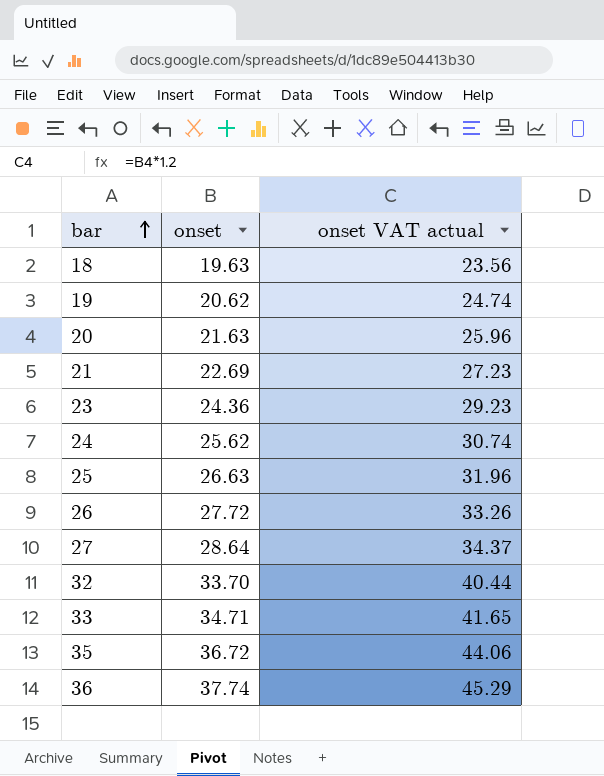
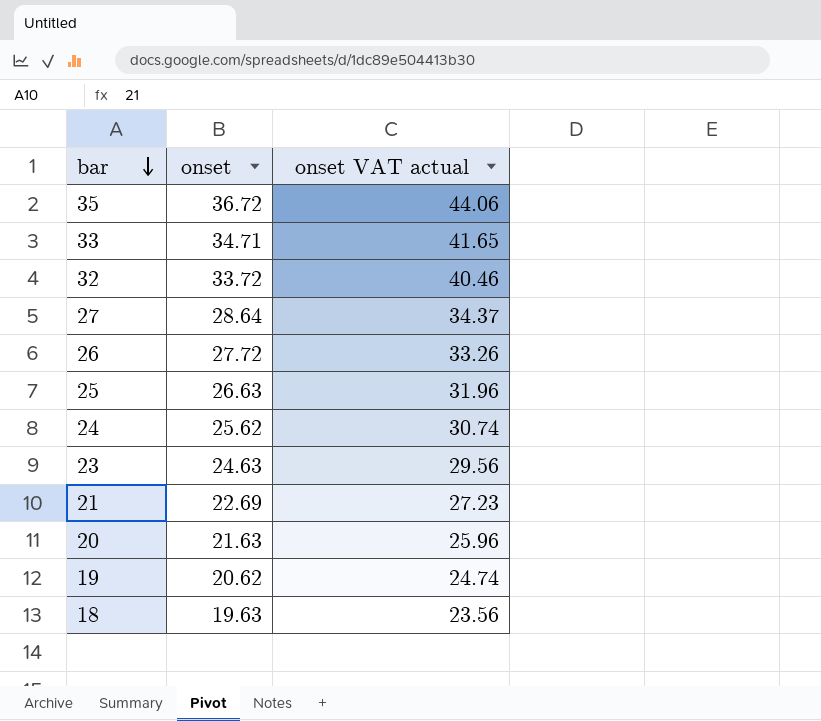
row order: bar ascending -> bar descending
row 36: 37.74 | 45.29 -> none
32 | onset: 33.70 -> 33.72
32 | onset VAT actual: 40.44 -> 40.46
23 | onset: 24.36 -> 24.63
23 | onset VAT actual: 29.23 -> 29.56

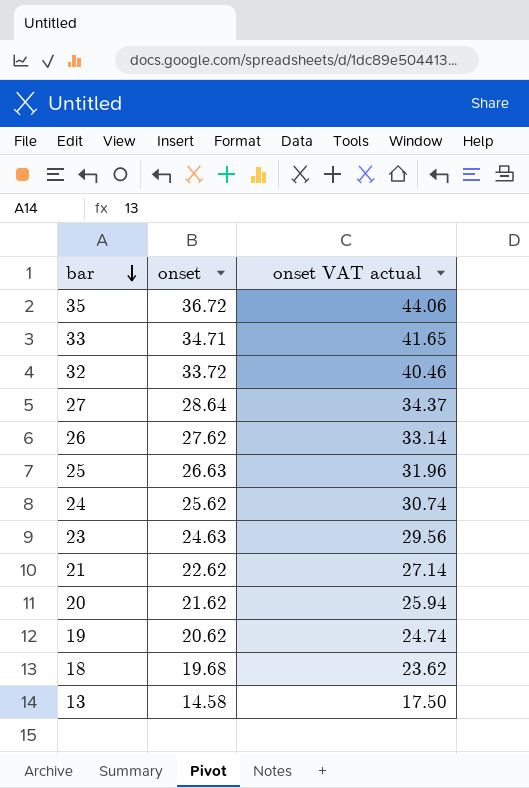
26 | onset: 27.72 -> 27.62
26 | onset VAT actual: 33.26 -> 33.14
21 | onset: 22.69 -> 22.62
21 | onset VAT actual: 27.23 -> 27.14
20 | onset: 21.63 -> 21.62
20 | onset VAT actual: 25.96 -> 25.94
18 | onset: 19.63 -> 19.68
18 | onset VAT actual: 23.56 -> 23.62
row 13: none -> 14.58 | 17.50

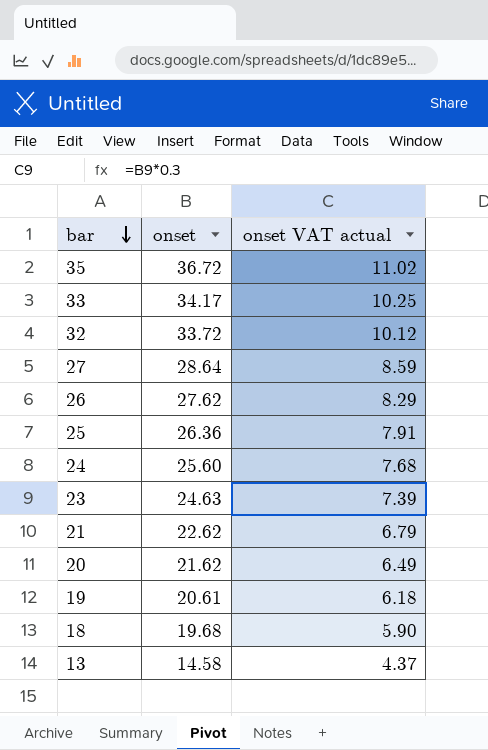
column onset VAT actual | formula: [onset] * 1.2 -> [onset] * 0.3
33 | onset: 34.71 -> 34.17
25 | onset: 26.63 -> 26.36
24 | onset: 25.62 -> 25.60
19 | onset: 20.62 -> 20.61

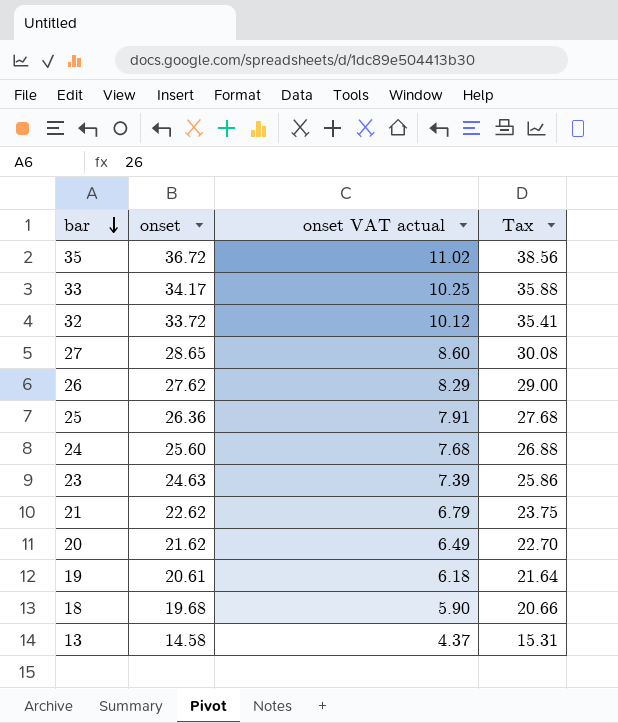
column Tax | formula: none -> [onset] * 1.05
27 | onset: 28.64 -> 28.65
27 | onset VAT actual: 8.59 -> 8.60

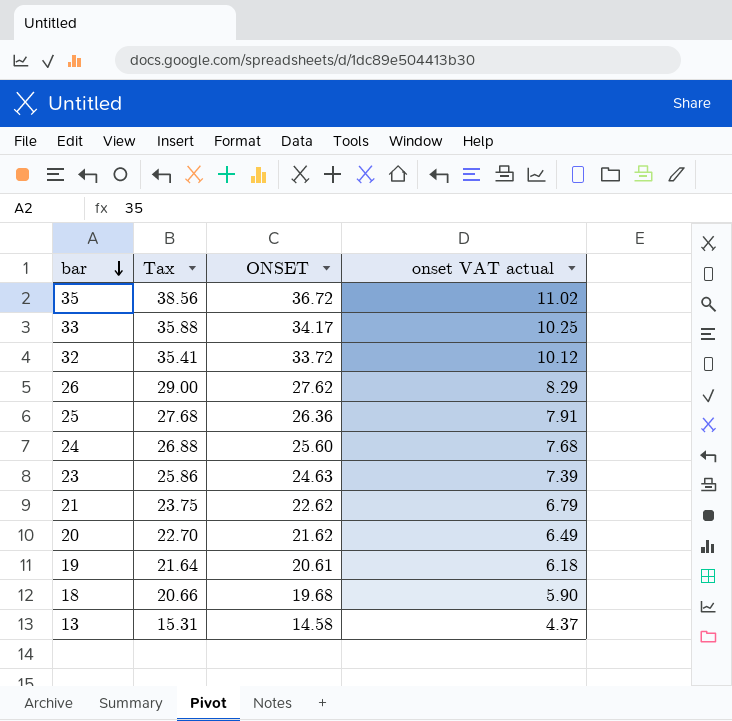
column Tax | position: 4 -> 2
column name: onset -> ONSET
row 27: 28.65 | 8.60 | 30.08 -> none

